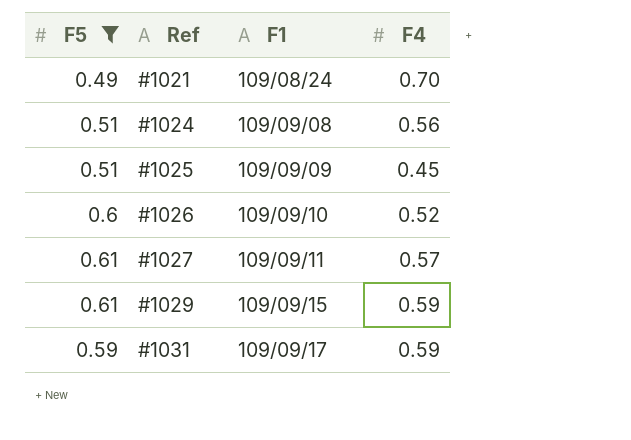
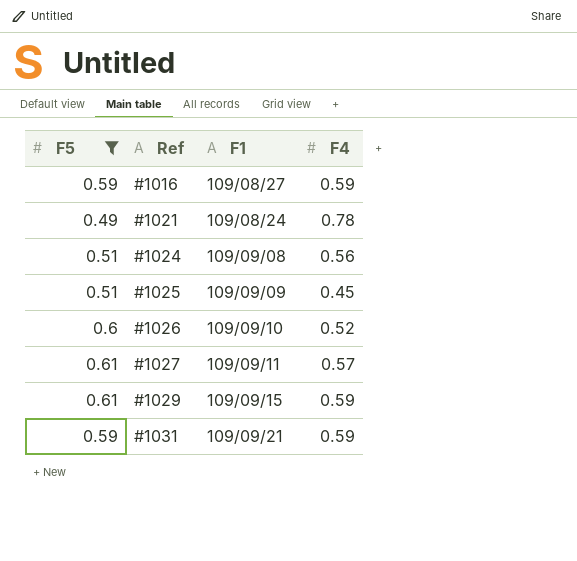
row #1016: none -> 0.59 | 109/08/27 | 0.59
#1021 | F4: 0.70 -> 0.78
#1031 | F1: 109/09/17 -> 109/09/21

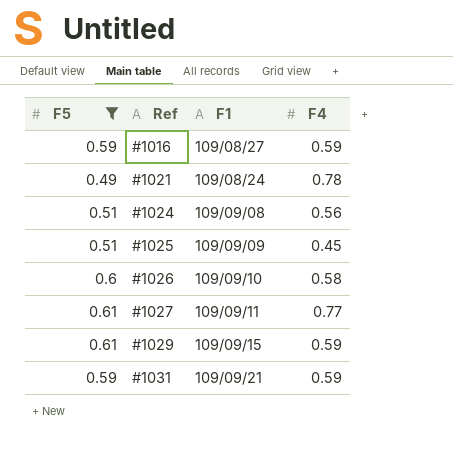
#1026 | F4: 0.52 -> 0.58
#1027 | F4: 0.57 -> 0.77

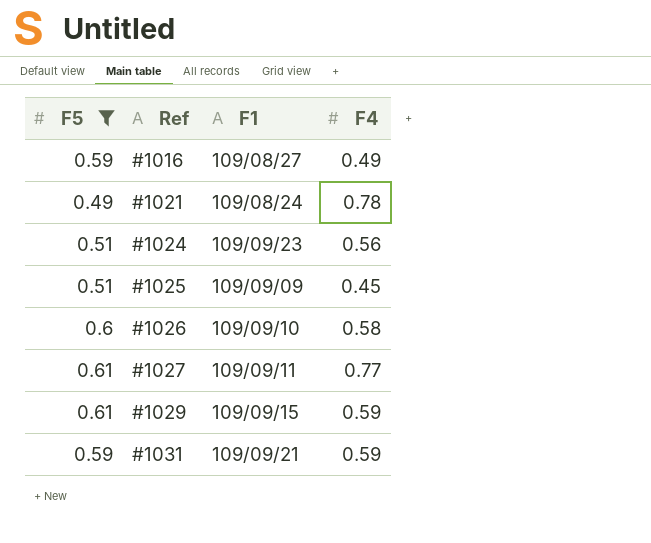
#1016 | F4: 0.59 -> 0.49
#1024 | F1: 109/09/08 -> 109/09/23

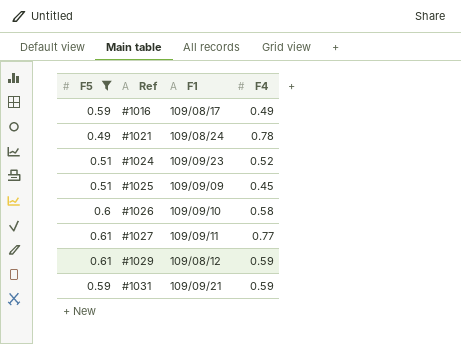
#1016 | F1: 109/08/27 -> 109/08/17
#1024 | F4: 0.56 -> 0.52
#1029 | F1: 109/09/15 -> 109/08/12

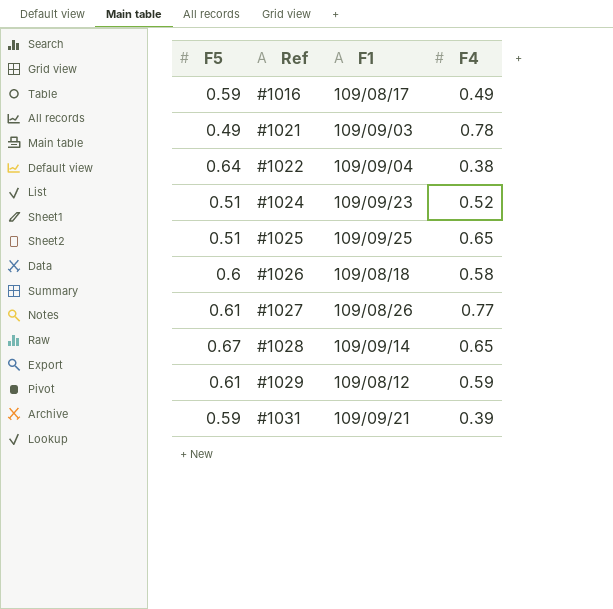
filter: F5 <= 0.61 -> none
#1021 | F1: 109/08/24 -> 109/09/03
#1025 | F1: 109/09/09 -> 109/09/25
#1025 | F4: 0.45 -> 0.65
#1026 | F1: 109/09/10 -> 109/08/18
#1027 | F1: 109/09/11 -> 109/08/26
#1031 | F4: 0.59 -> 0.39

